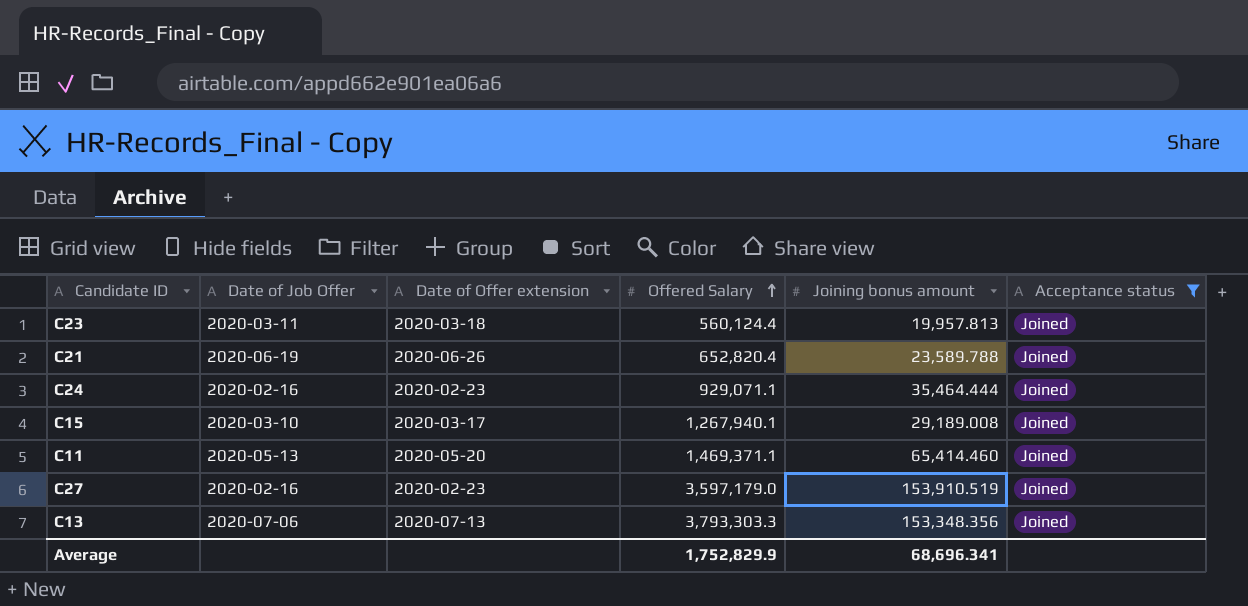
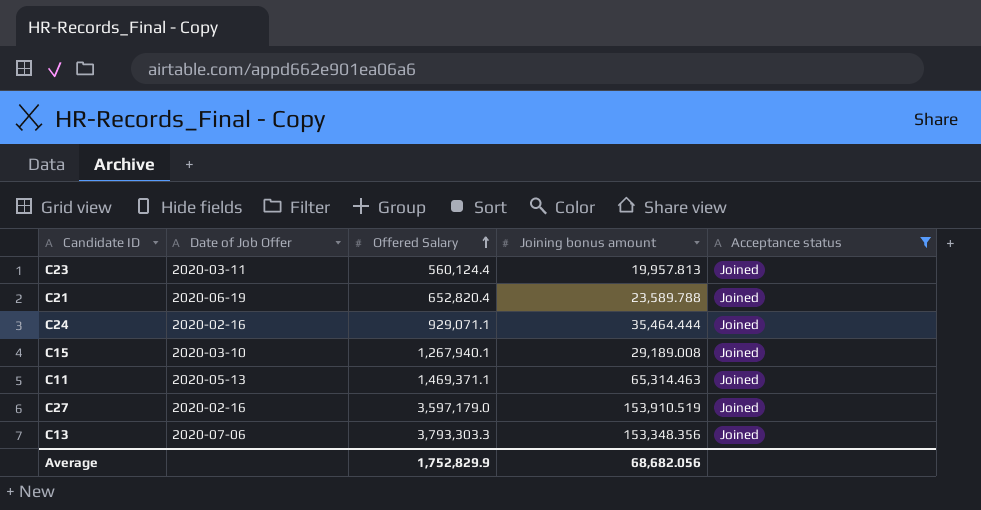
column Date of Offer extension | position: 3 -> none
C11 | Joining bonus amount: 65,414.460 -> 65,314.463
Average | Joining bonus amount: 68,696.341 -> 68,682.056

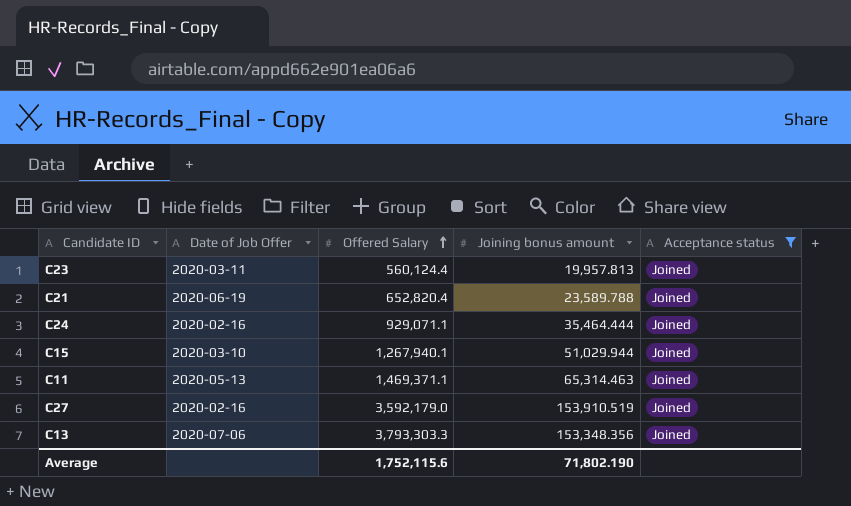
C15 | Joining bonus amount: 29,189.008 -> 51,029.944
C27 | Offered Salary: 3,597,179.0 -> 3,592,179.0
Average | Offered Salary: 1,752,829.9 -> 1,752,115.6
Average | Joining bonus amount: 68,682.056 -> 71,802.190

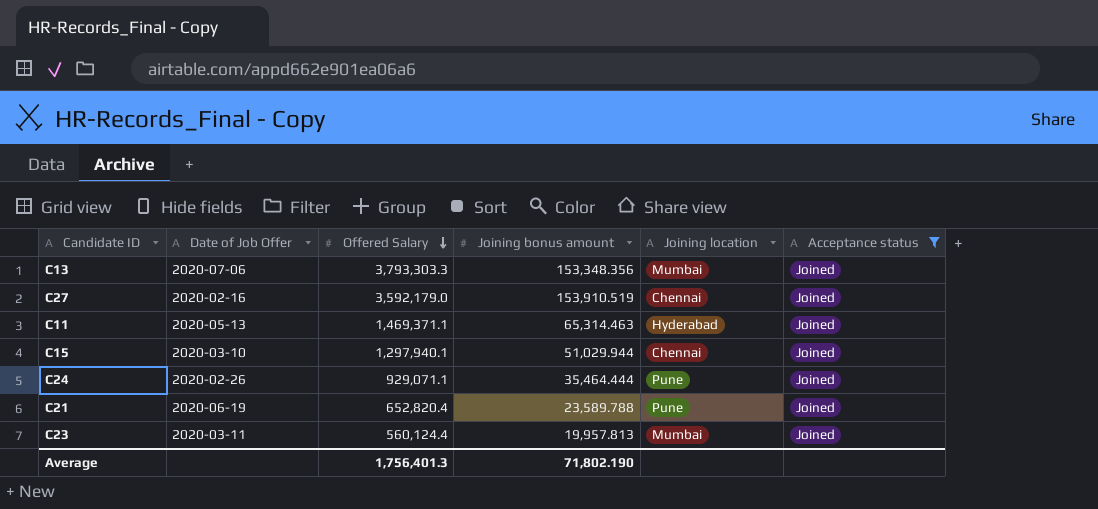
row order: Offered Salary ascending -> Offered Salary descending
column Joining location | position: none -> 5
C15 | Offered Salary: 1,267,940.1 -> 1,297,940.1
C24 | Date of Job Offer: 2020-02-16 -> 2020-02-26
Average | Offered Salary: 1,752,115.6 -> 1,756,401.3

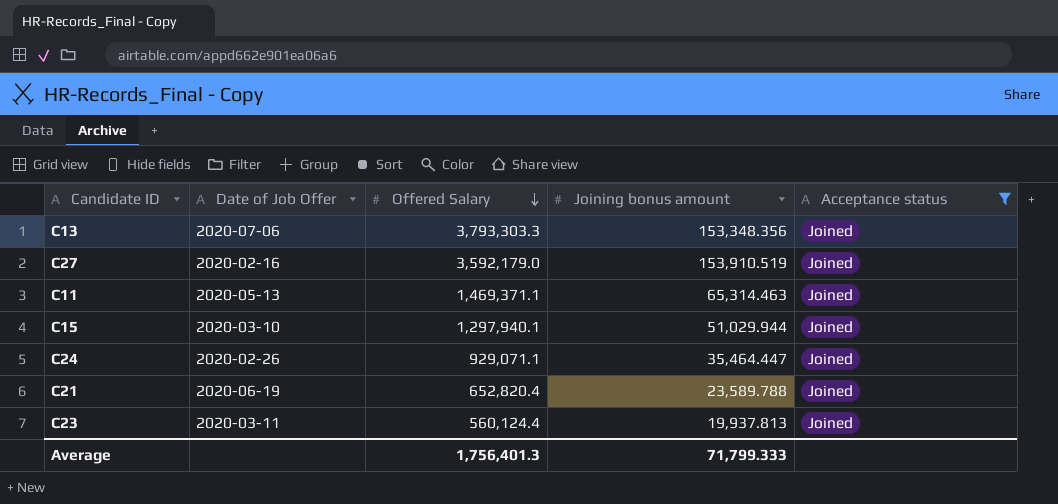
column Joining location | position: 5 -> none
C24 | Joining bonus amount: 35,464.444 -> 35,464.447
C23 | Joining bonus amount: 19,957.813 -> 19,937.813
Average | Joining bonus amount: 71,802.190 -> 71,799.333

